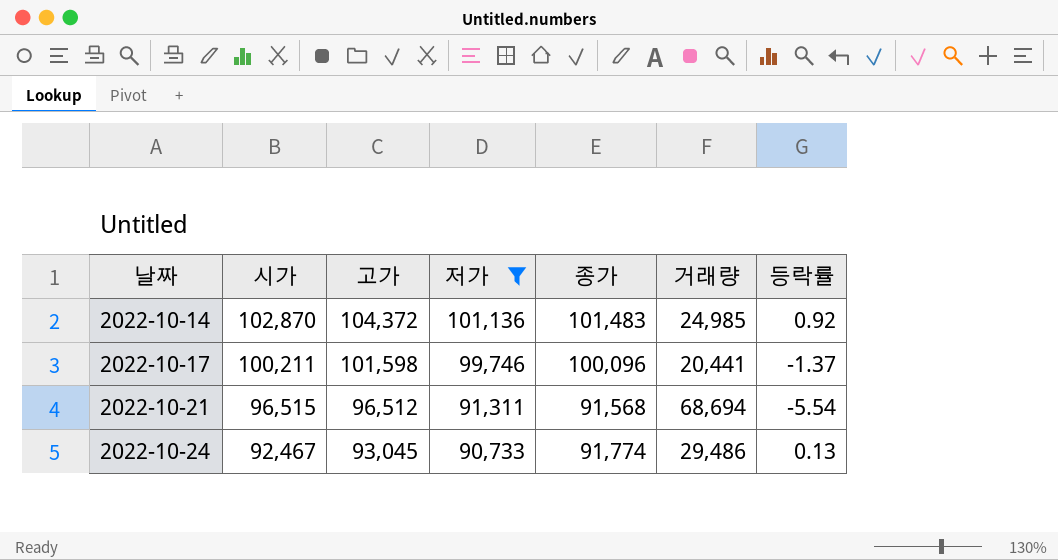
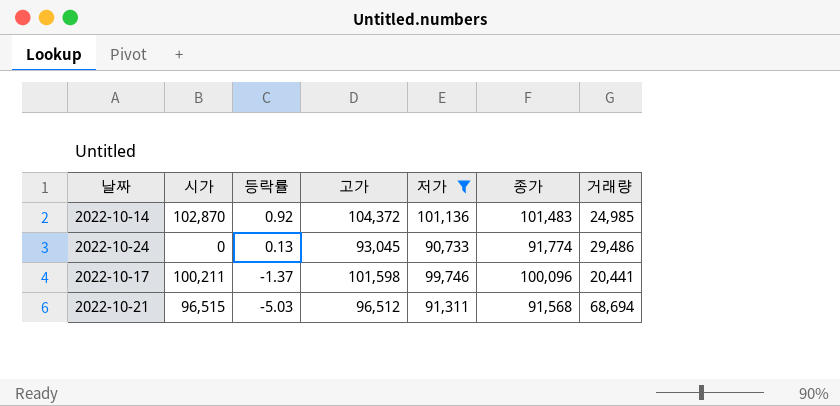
row order: 날짜 ascending -> 등락률 descending
column 등락률 | position: 7 -> 3
2022-10-24 | 시가: 92,467 -> 0
2022-10-21 | 등락률: -5.54 -> -5.03

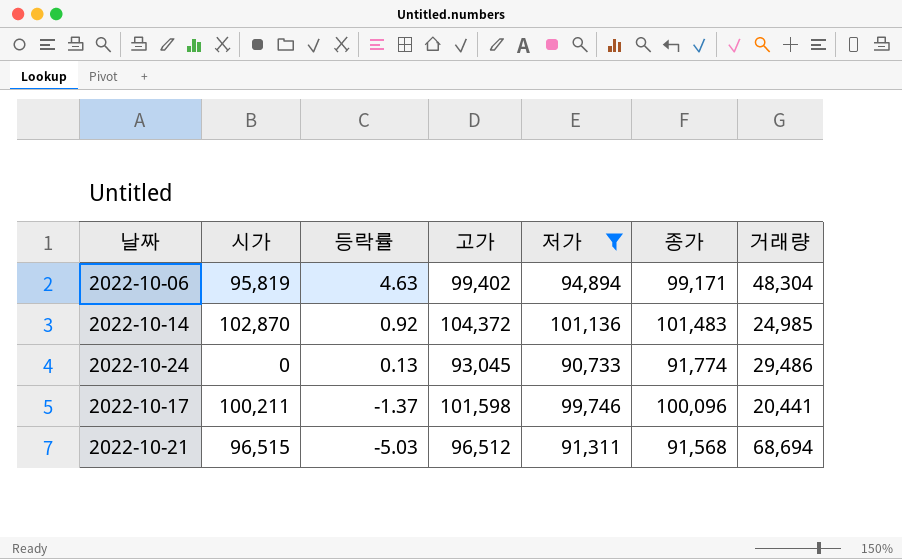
row 2022-10-06: none -> 95,819 | 4.63 | 99,402 | 94,894 | 99,171 | 48,304

